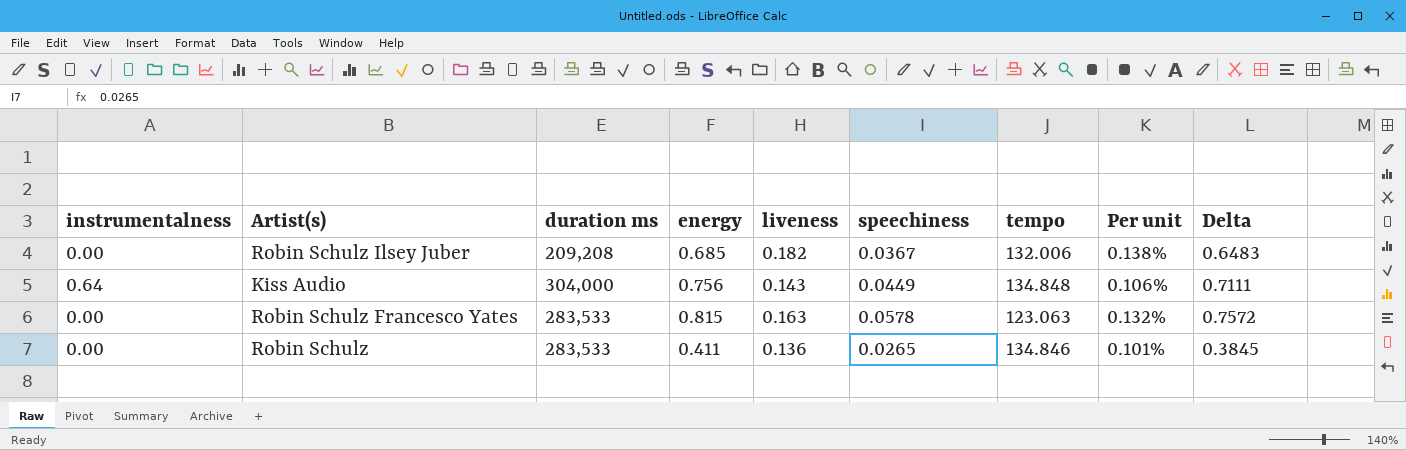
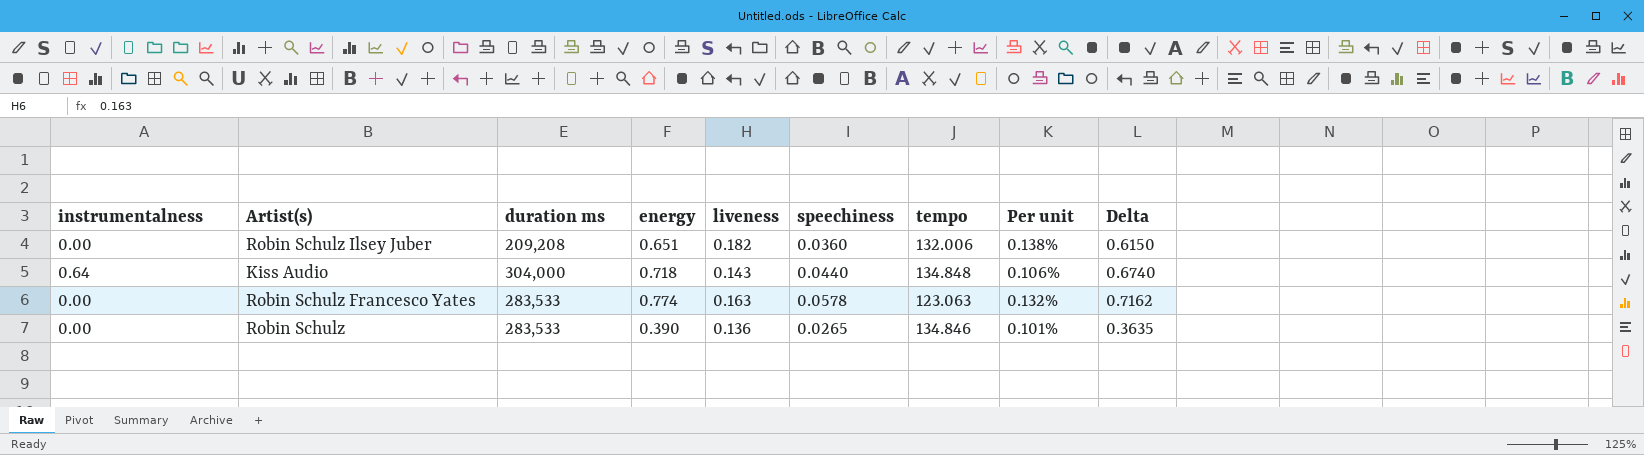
Robin Schulz Ilsey Juber | energy: 0.685 -> 0.651
Robin Schulz Ilsey Juber | speechiness: 0.0367 -> 0.0360
Robin Schulz Ilsey Juber | Delta: 0.6483 -> 0.6150
Kiss Audio | energy: 0.756 -> 0.718
Kiss Audio | speechiness: 0.0449 -> 0.0440
Kiss Audio | Delta: 0.7111 -> 0.6740
Robin Schulz Francesco Yates | energy: 0.815 -> 0.774
Robin Schulz Francesco Yates | Delta: 0.7572 -> 0.7162
Robin Schulz | energy: 0.411 -> 0.390
Robin Schulz | Delta: 0.3845 -> 0.3635

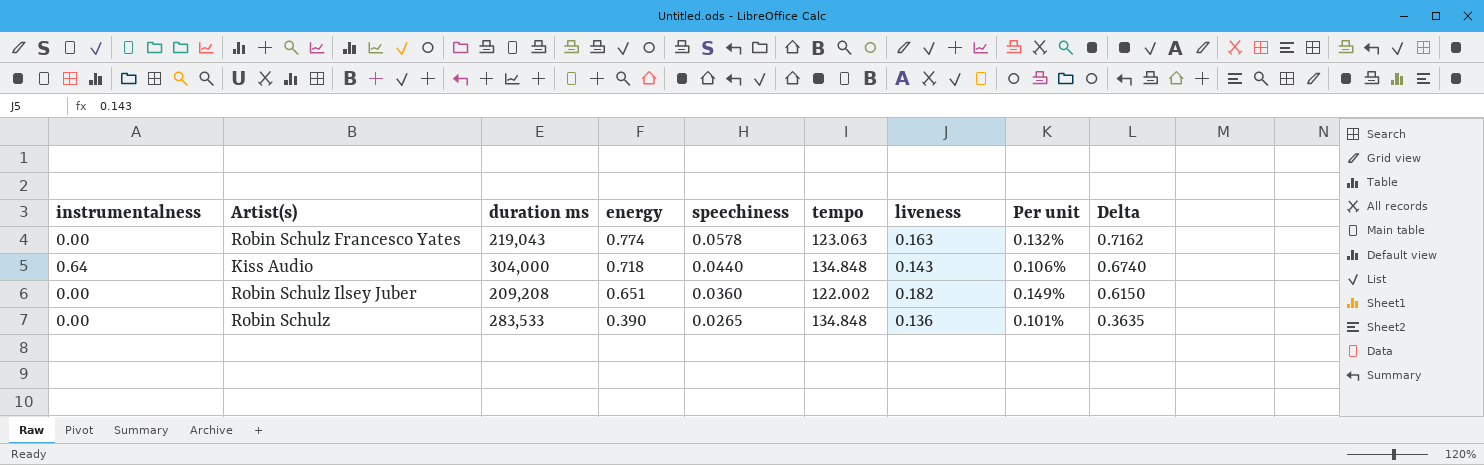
row order: none -> energy descending
column liveness | position: 5 -> 7
Robin Schulz Francesco Yates | duration ms: 283,533 -> 219,043
Robin Schulz Ilsey Juber | tempo: 132.006 -> 122.002
Robin Schulz Ilsey Juber | Per unit: 0.138% -> 0.149%
Robin Schulz | tempo: 134.846 -> 134.848

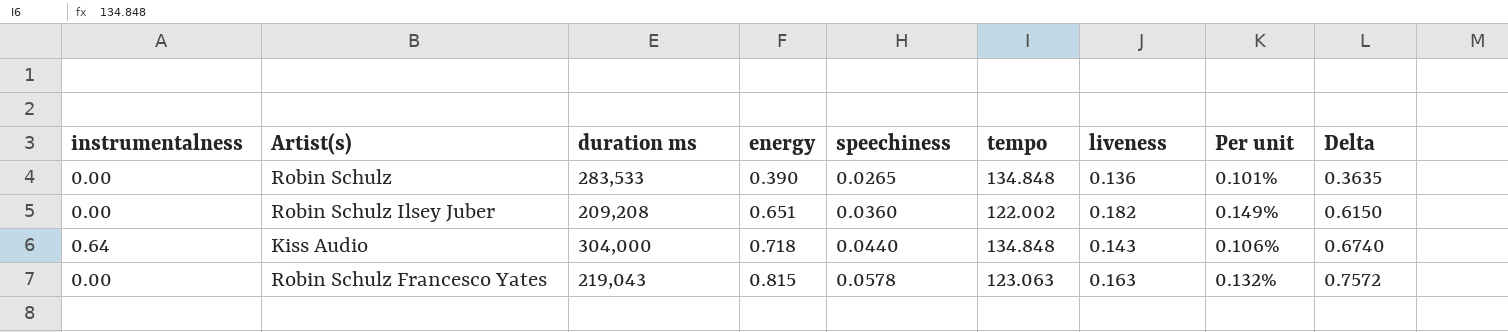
row order: energy descending -> energy ascending
Robin Schulz Francesco Yates | energy: 0.774 -> 0.815
Robin Schulz Francesco Yates | Delta: 0.7162 -> 0.7572

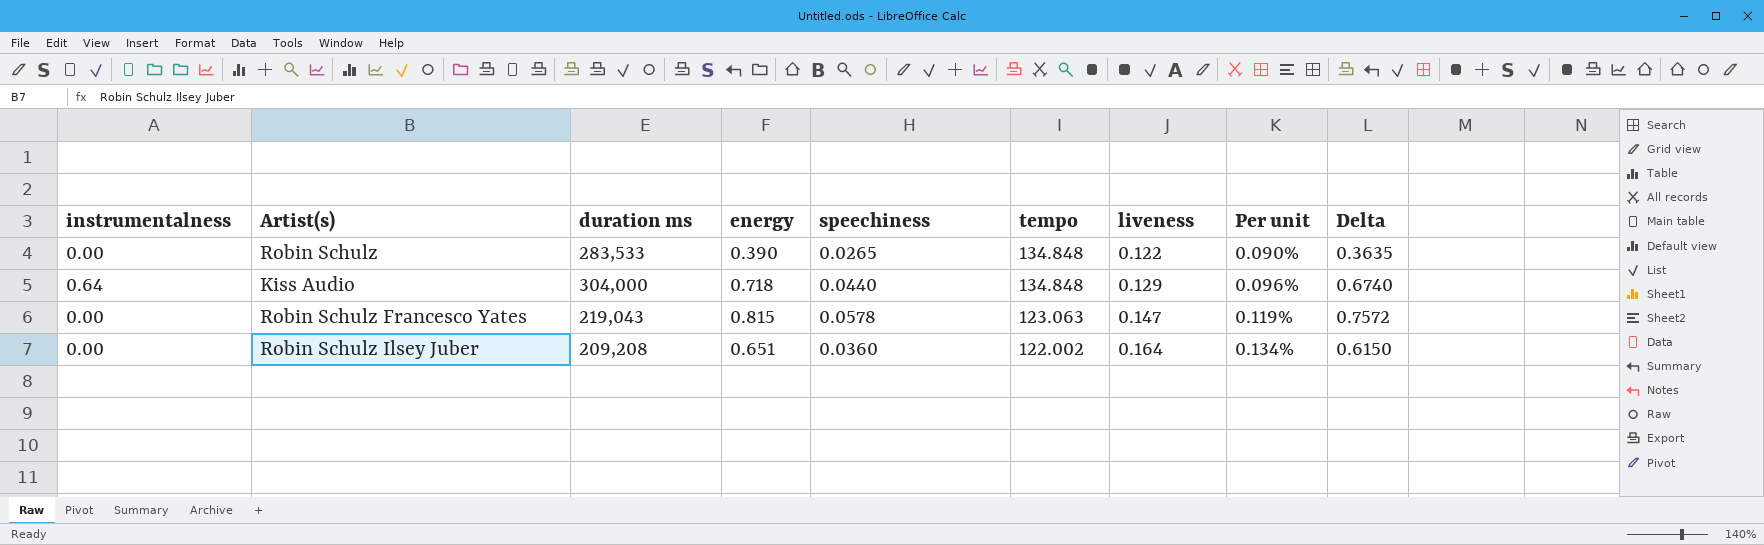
row order: energy ascending -> tempo descending
Robin Schulz | liveness: 0.136 -> 0.122
Robin Schulz | Per unit: 0.101% -> 0.090%
Kiss Audio | liveness: 0.143 -> 0.129
Kiss Audio | Per unit: 0.106% -> 0.096%
Robin Schulz Francesco Yates | liveness: 0.163 -> 0.147
Robin Schulz Francesco Yates | Per unit: 0.132% -> 0.119%
Robin Schulz Ilsey Juber | liveness: 0.182 -> 0.164
Robin Schulz Ilsey Juber | Per unit: 0.149% -> 0.134%

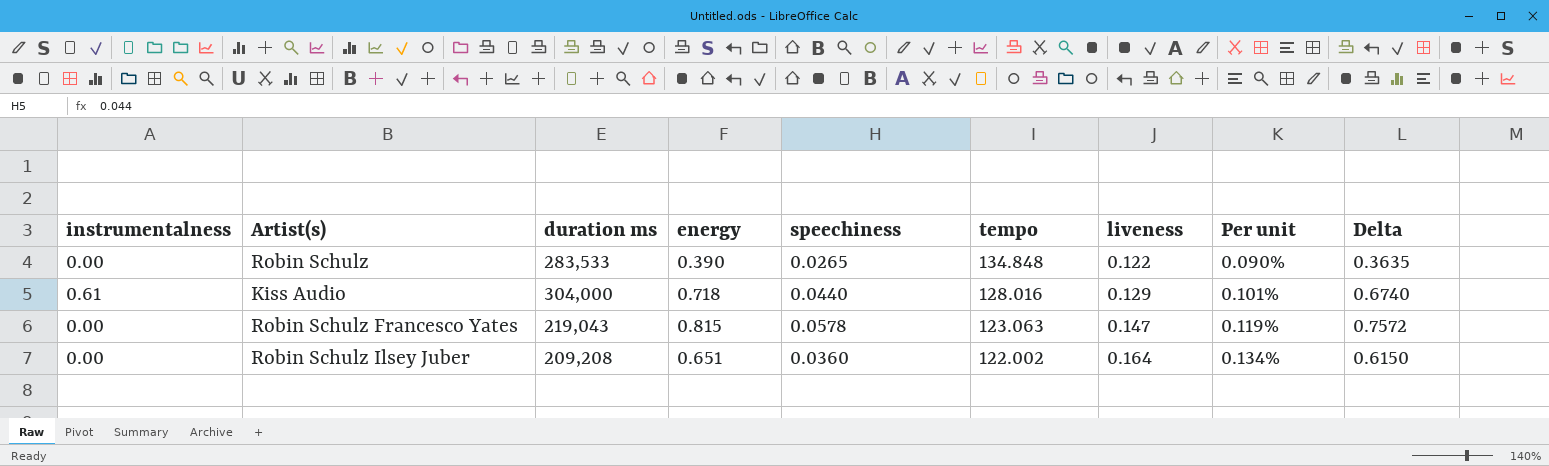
Kiss Audio | instrumentalness: 0.64 -> 0.61
Kiss Audio | tempo: 134.848 -> 128.016
Kiss Audio | Per unit: 0.096% -> 0.101%

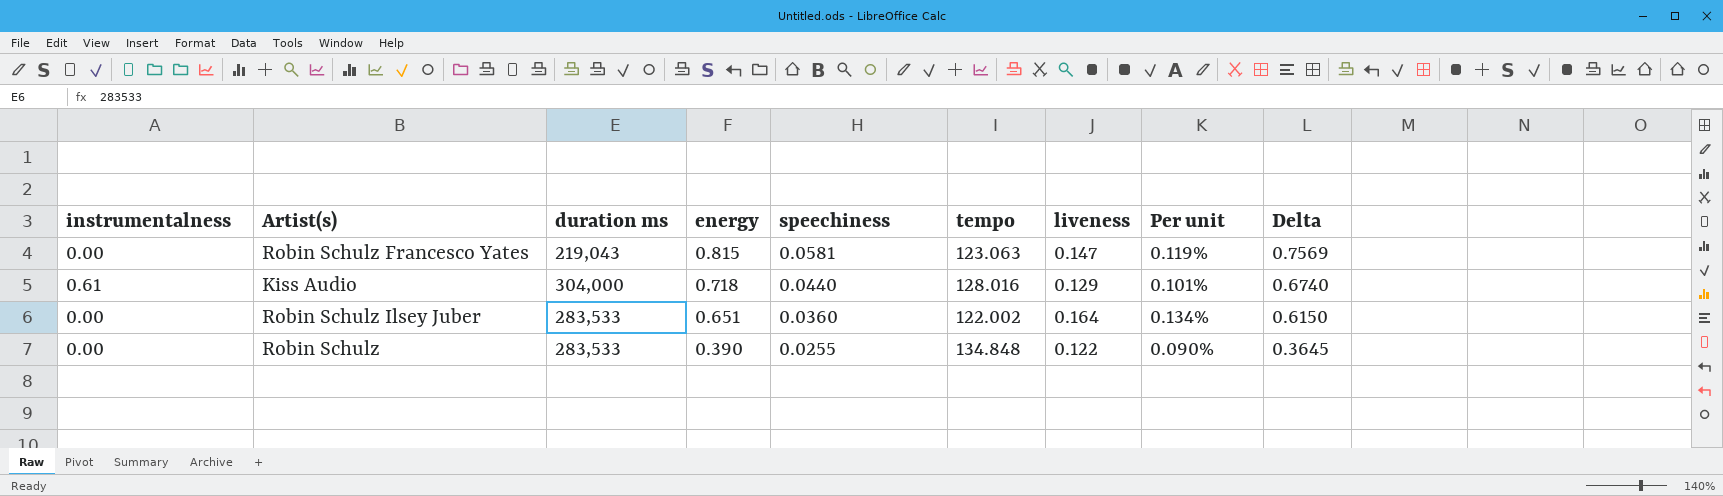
row order: tempo descending -> energy descending
Robin Schulz Francesco Yates | speechiness: 0.0578 -> 0.0581
Robin Schulz Francesco Yates | Delta: 0.7572 -> 0.7569
Robin Schulz Ilsey Juber | duration ms: 209,208 -> 283,533
Robin Schulz | speechiness: 0.0265 -> 0.0255
Robin Schulz | Delta: 0.3635 -> 0.3645

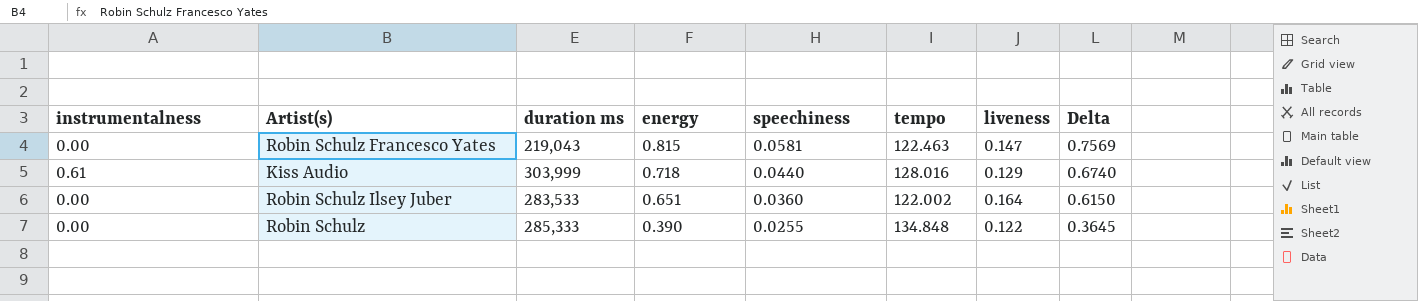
column Per unit | formula: [liveness] / [tempo] -> none
Robin Schulz Francesco Yates | tempo: 123.063 -> 122.463
Kiss Audio | duration ms: 304,000 -> 303,999
Robin Schulz | duration ms: 283,533 -> 285,333

